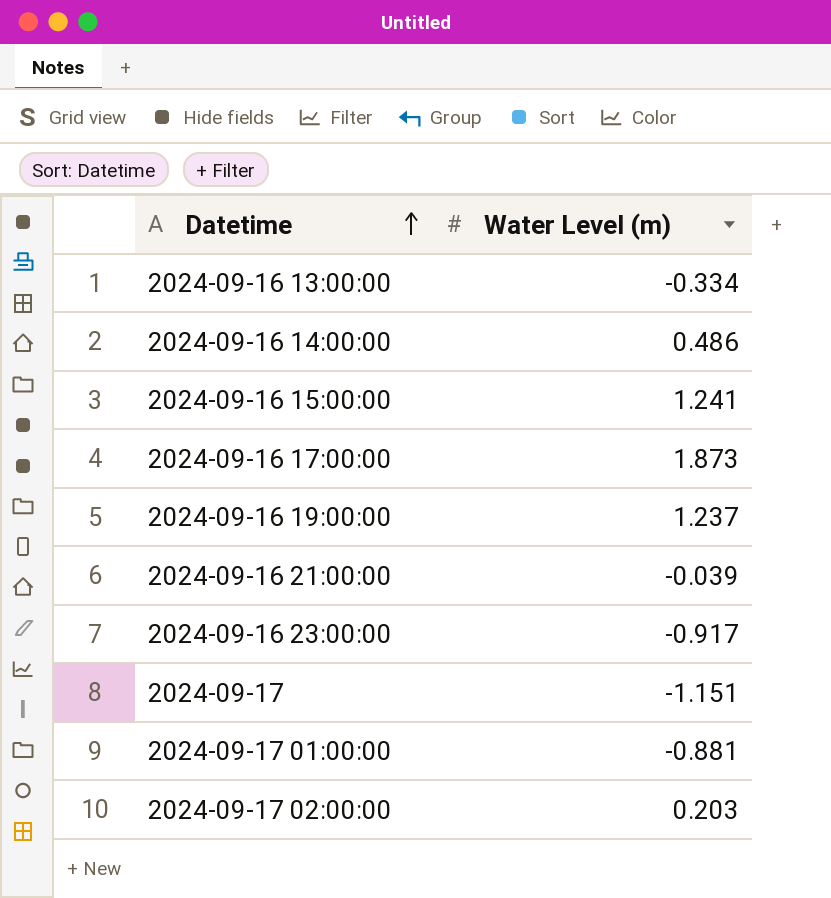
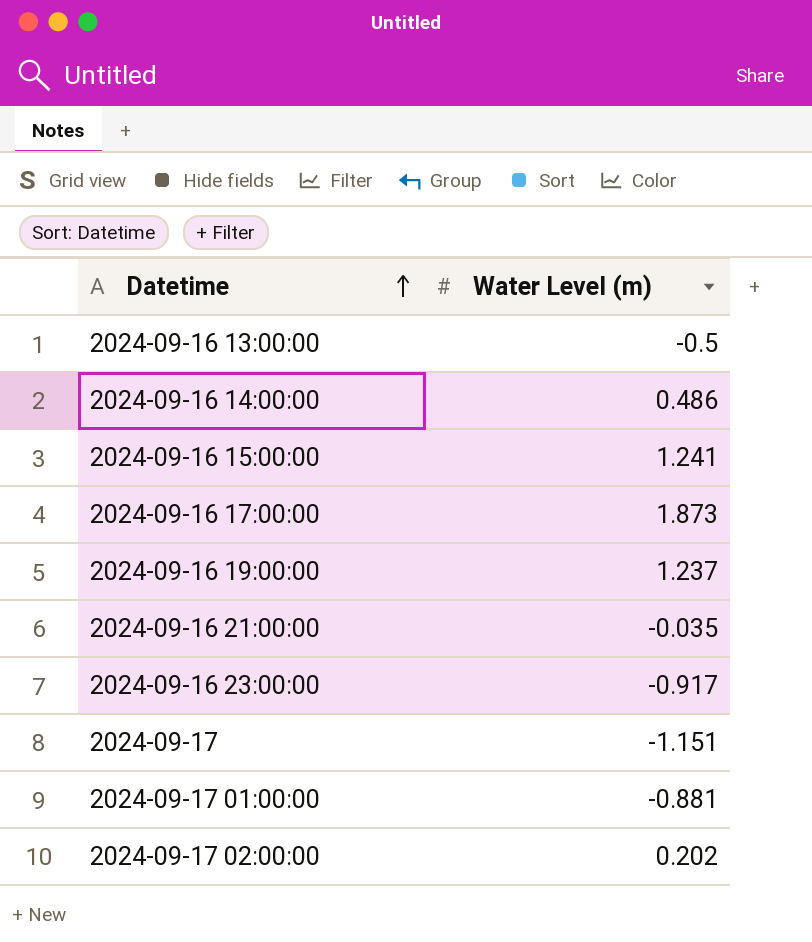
2024-09-16 13:00:00 | Water Level (m): -0.334 -> -0.5
2024-09-16 21:00:00 | Water Level (m): -0.039 -> -0.035
2024-09-17 02:00:00 | Water Level (m): 0.203 -> 0.202

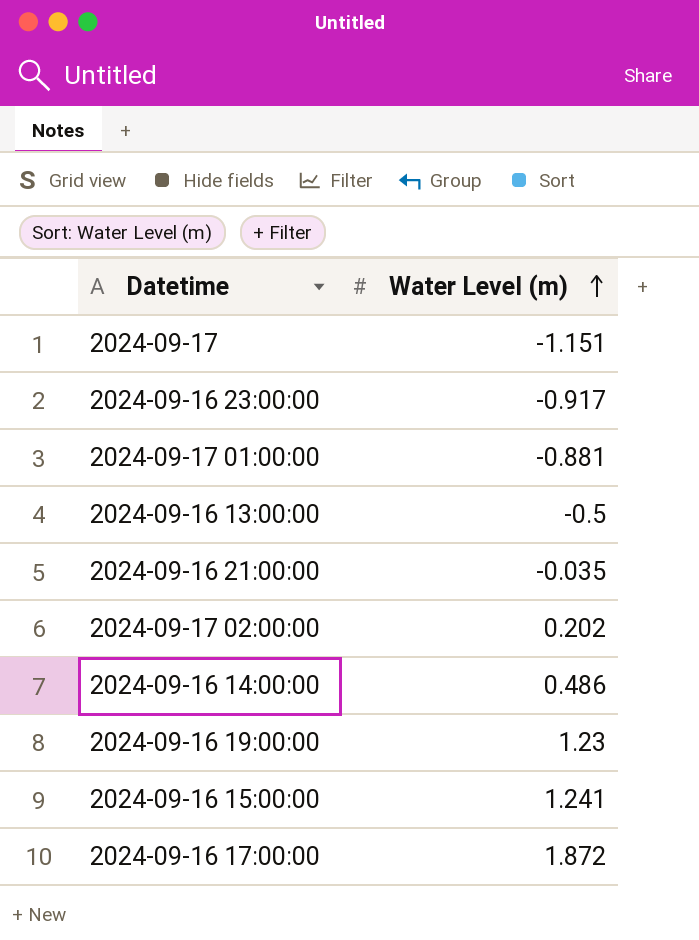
row order: Datetime ascending -> Water Level (m) ascending
2024-09-16 19:00:00 | Water Level (m): 1.237 -> 1.23
2024-09-16 17:00:00 | Water Level (m): 1.873 -> 1.872

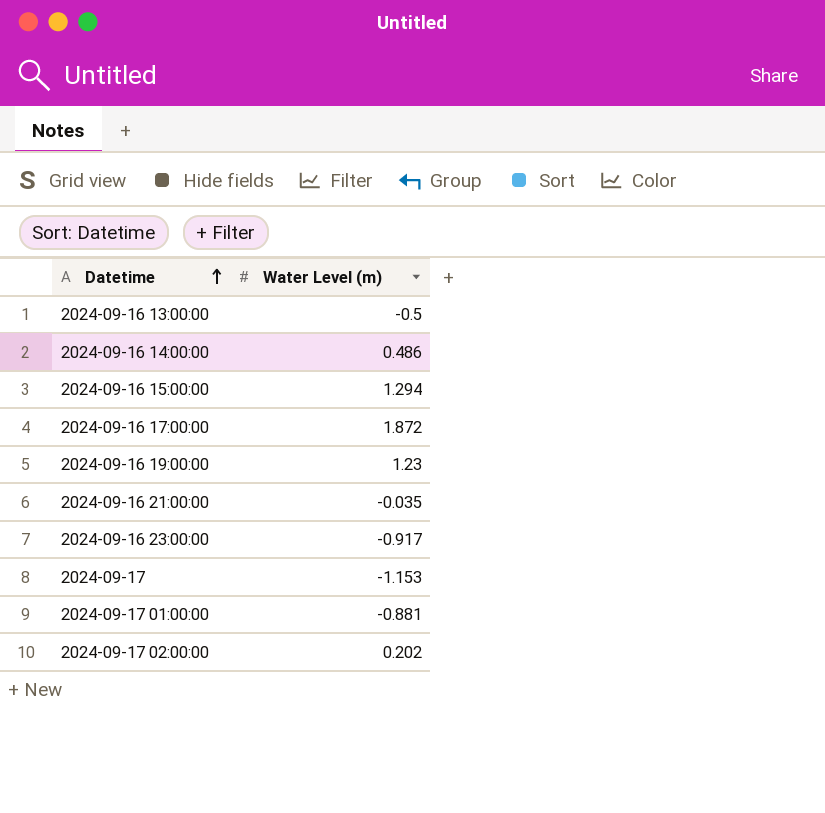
row order: Water Level (m) ascending -> Datetime ascending
2024-09-16 15:00:00 | Water Level (m): 1.241 -> 1.294
2024-09-17 | Water Level (m): -1.151 -> -1.153

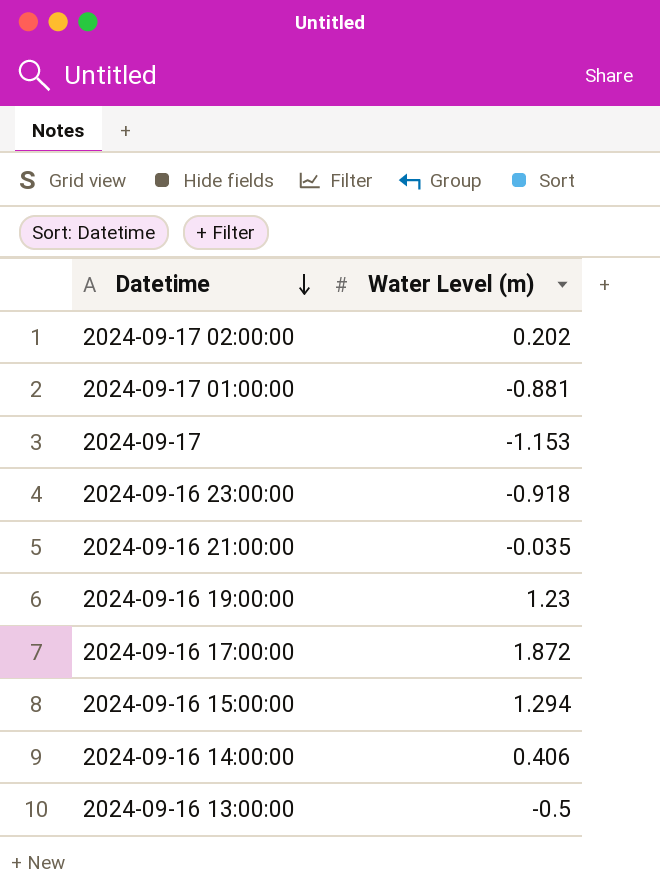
row order: Datetime ascending -> Datetime descending
2024-09-16 23:00:00 | Water Level (m): -0.917 -> -0.918
2024-09-16 14:00:00 | Water Level (m): 0.486 -> 0.406

